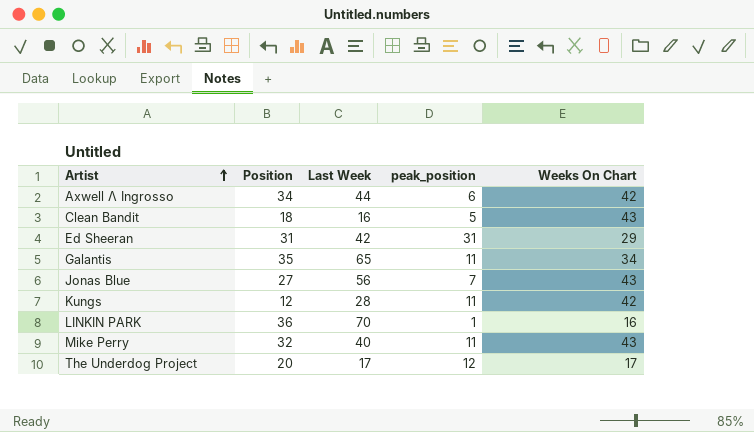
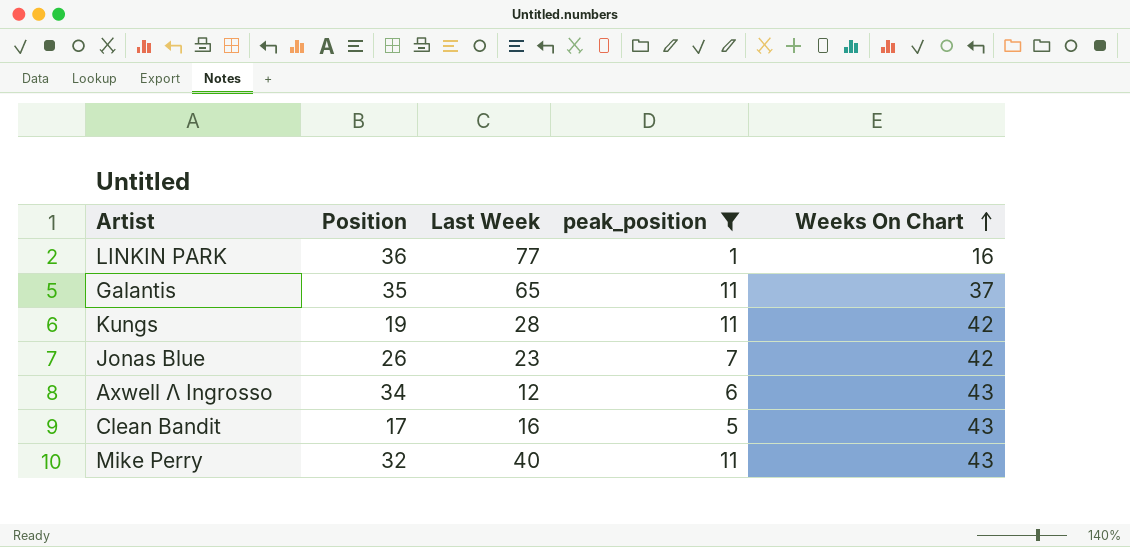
filter: none -> peak_position <= 11
row order: Artist ascending -> Weeks On Chart ascending
LINKIN PARK | Last Week: 70 -> 77
Galantis | Weeks On Chart: 34 -> 37
Kungs | Position: 12 -> 19
Jonas Blue | Position: 27 -> 26
Jonas Blue | Last Week: 56 -> 23
Jonas Blue | Weeks On Chart: 43 -> 42
Axwell Λ Ingrosso | Last Week: 44 -> 12
Axwell Λ Ingrosso | Weeks On Chart: 42 -> 43
Clean Bandit | Position: 18 -> 17

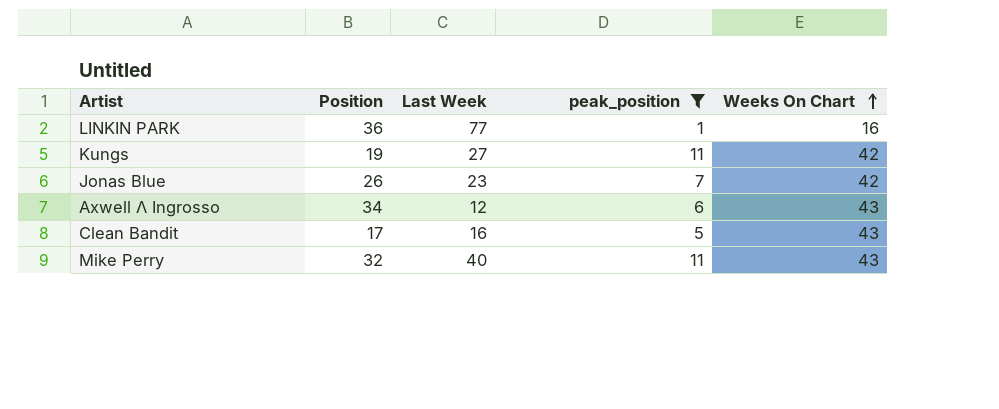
row Galantis: 35 | 65 | 11 | 37 -> none
Kungs | Last Week: 28 -> 27

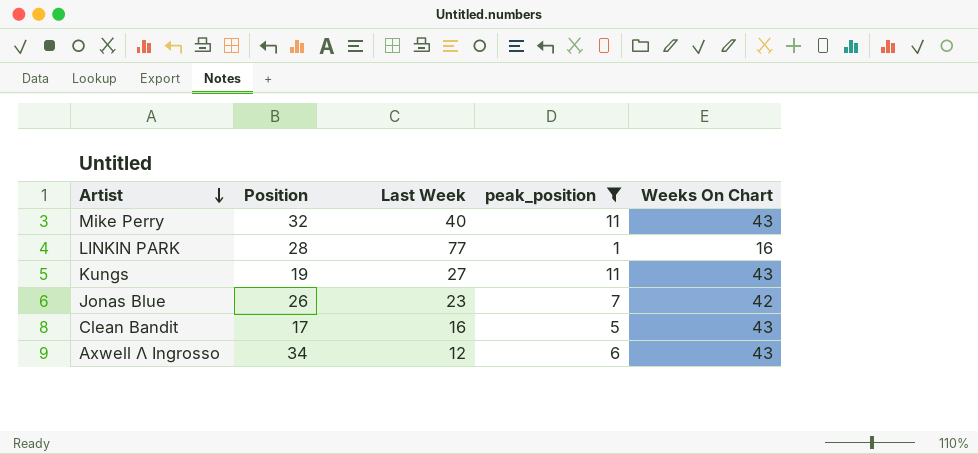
row order: Weeks On Chart ascending -> Artist descending
LINKIN PARK | Position: 36 -> 28
Kungs | Weeks On Chart: 42 -> 43

